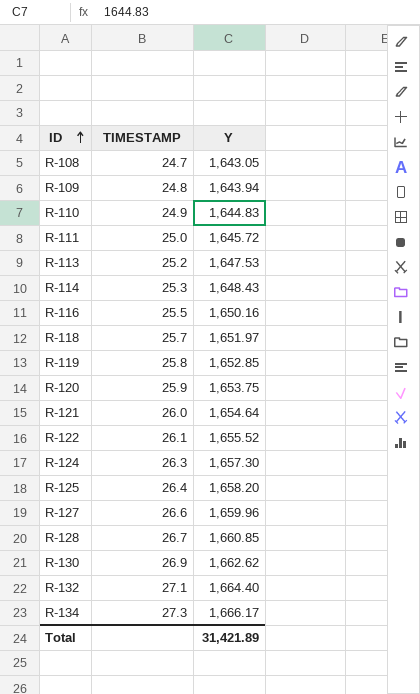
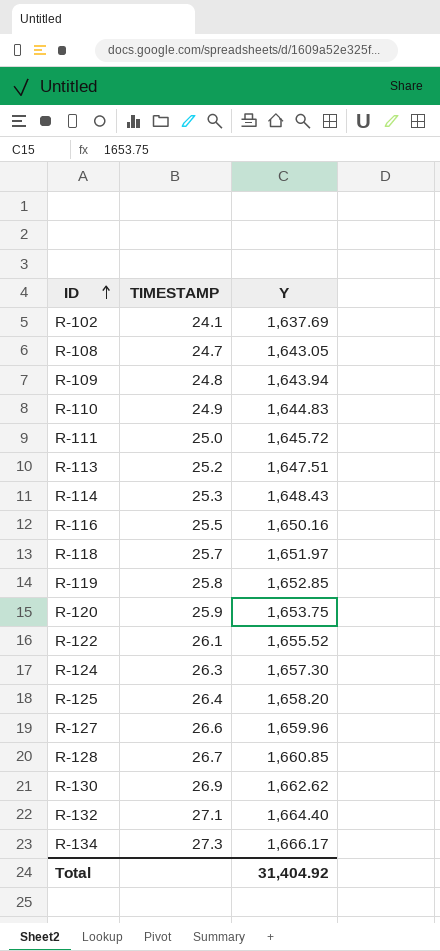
row R-121: 26.0 | 1,654.64 -> none
row R-102: none -> 24.1 | 1,637.69
R-113 | Y: 1,647.53 -> 1,647.51
Total | Y: 31,421.89 -> 31,404.92

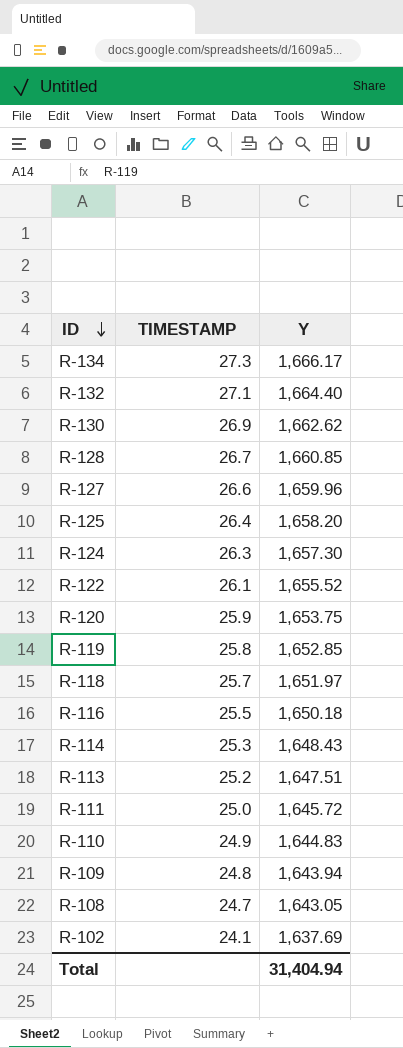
row order: ID ascending -> ID descending
R-116 | Y: 1,650.16 -> 1,650.18
Total | Y: 31,404.92 -> 31,404.94

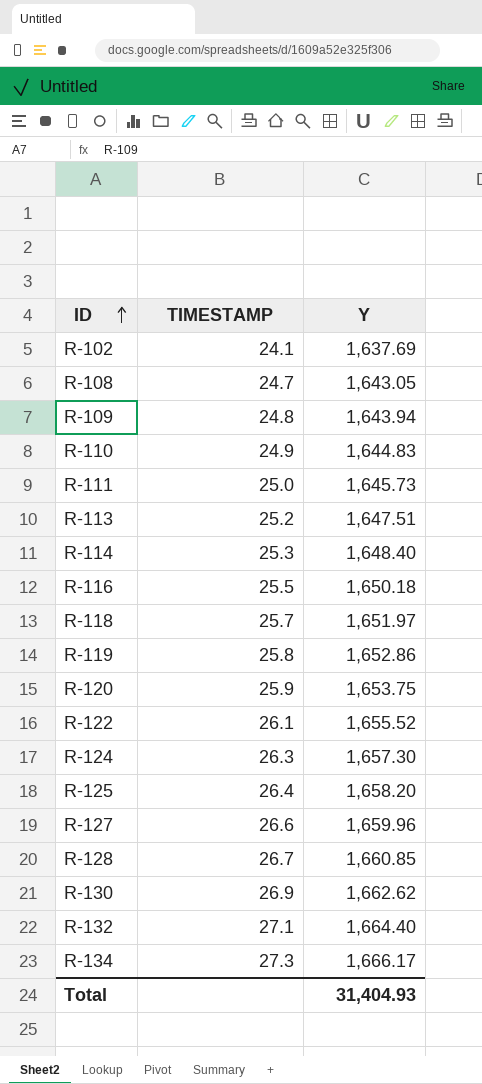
row order: ID descending -> ID ascending
R-111 | Y: 1,645.72 -> 1,645.73
R-114 | Y: 1,648.43 -> 1,648.40
R-119 | Y: 1,652.85 -> 1,652.86
Total | Y: 31,404.94 -> 31,404.93

